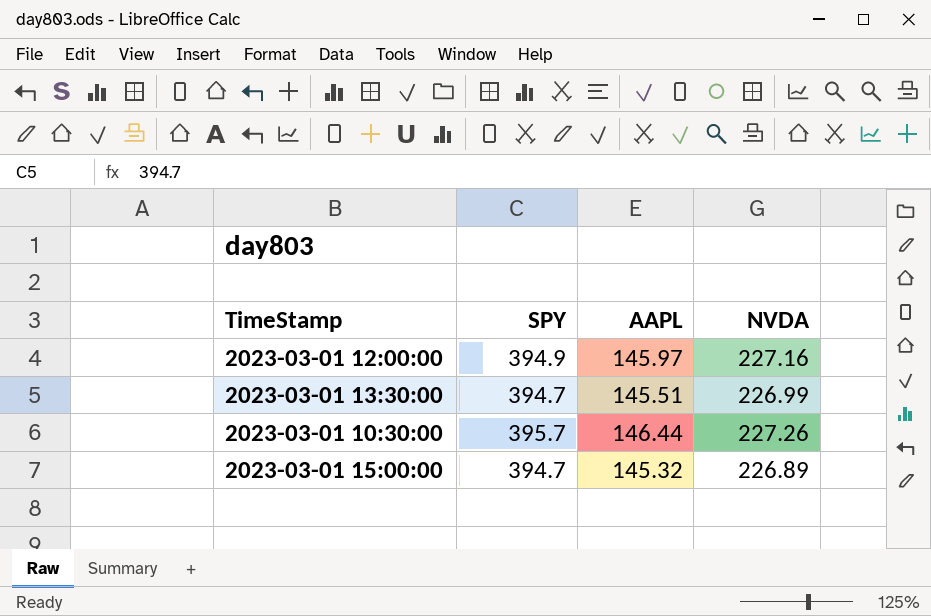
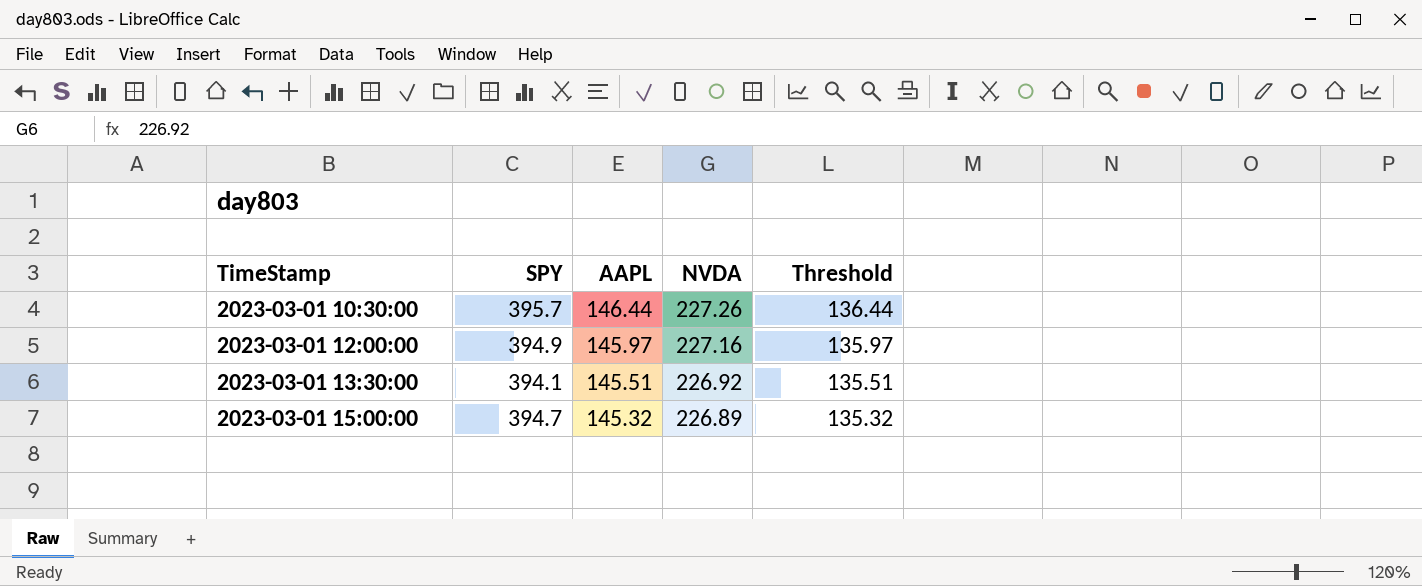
row order: none -> TimeStamp ascending
column Threshold | formula: none -> [AAPL] - 10
2023-03-01 13:30:00 | SPY: 394.7 -> 394.1
2023-03-01 13:30:00 | NVDA: 226.99 -> 226.92

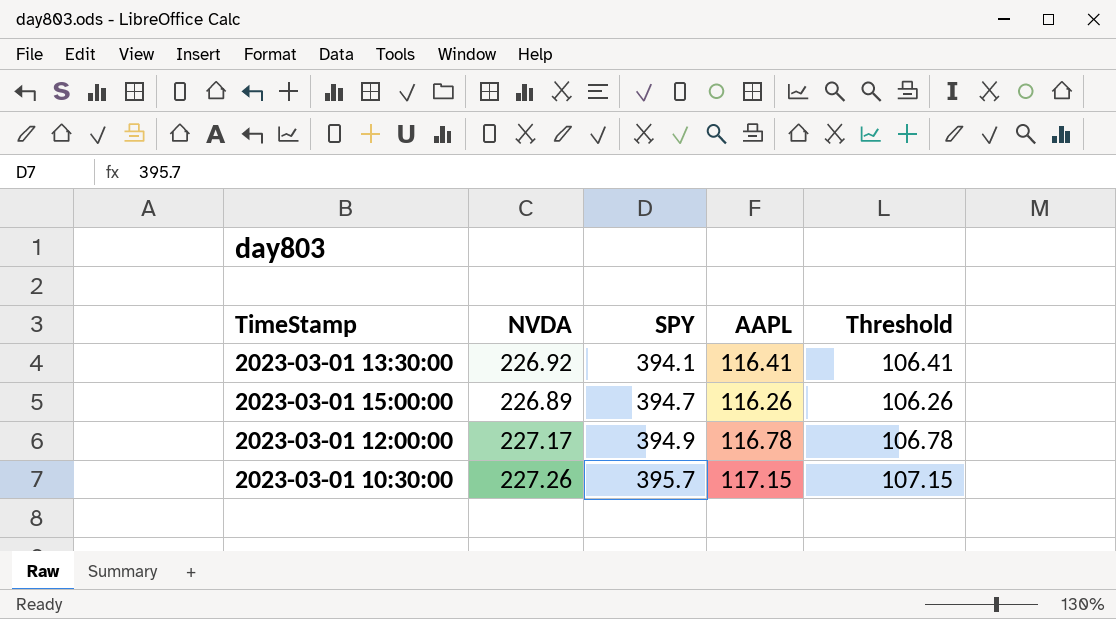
row order: TimeStamp ascending -> SPY ascending
column NVDA | position: 4 -> 2
2023-03-01 13:30:00 | AAPL: 145.51 -> 116.41
2023-03-01 13:30:00 | Threshold: 135.51 -> 106.41
2023-03-01 15:00:00 | AAPL: 145.32 -> 116.26
2023-03-01 15:00:00 | Threshold: 135.32 -> 106.26
2023-03-01 12:00:00 | NVDA: 227.16 -> 227.17
2023-03-01 12:00:00 | AAPL: 145.97 -> 116.78
2023-03-01 12:00:00 | Threshold: 135.97 -> 106.78
2023-03-01 10:30:00 | AAPL: 146.44 -> 117.15
2023-03-01 10:30:00 | Threshold: 136.44 -> 107.15

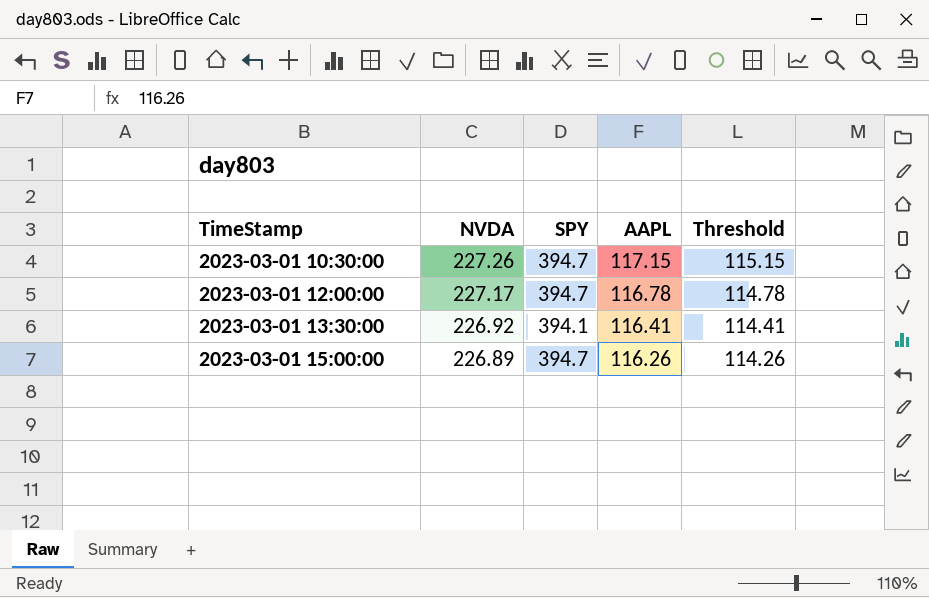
row order: SPY ascending -> TimeStamp ascending
column Threshold | formula: [AAPL] - 10 -> [AAPL] - 2
2023-03-01 10:30:00 | SPY: 395.7 -> 394.7
2023-03-01 12:00:00 | SPY: 394.9 -> 394.7

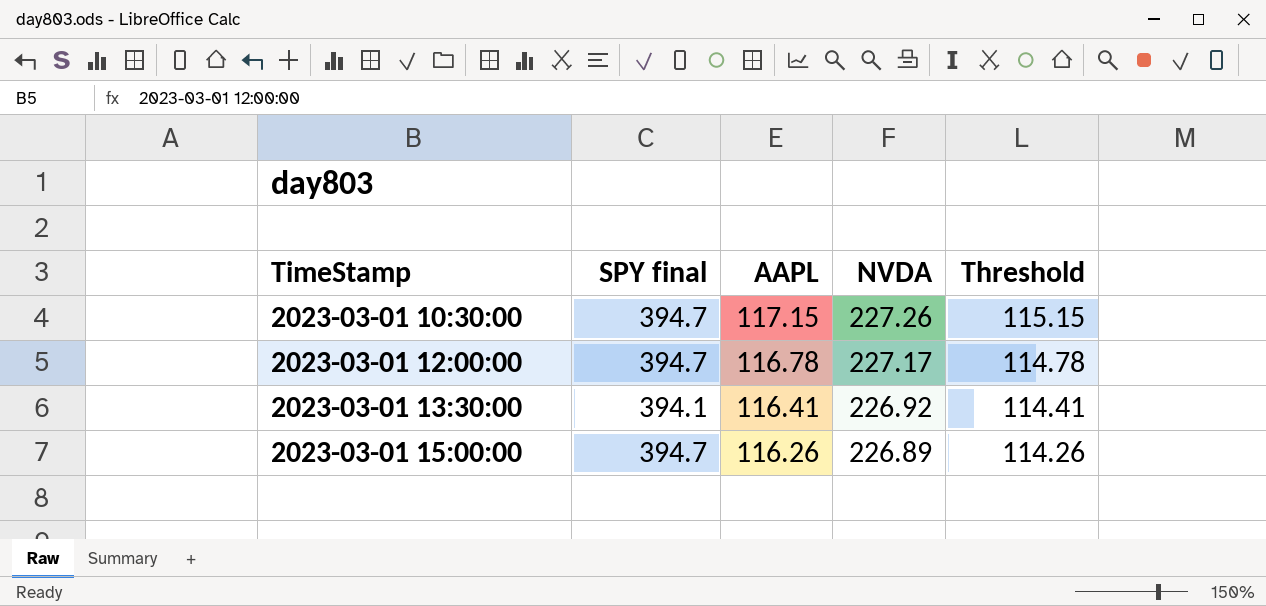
column name: SPY -> SPY final
column NVDA | position: 2 -> 4

